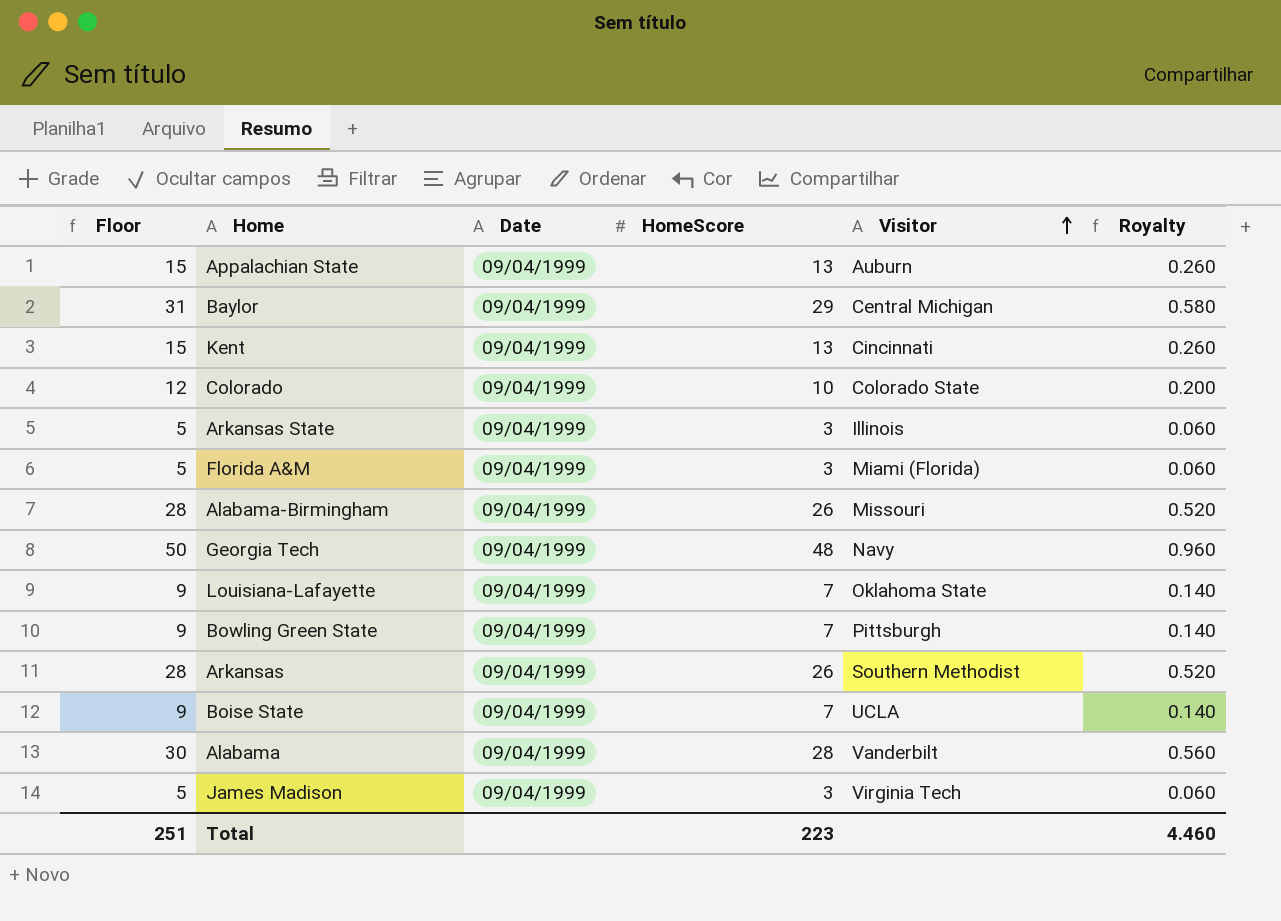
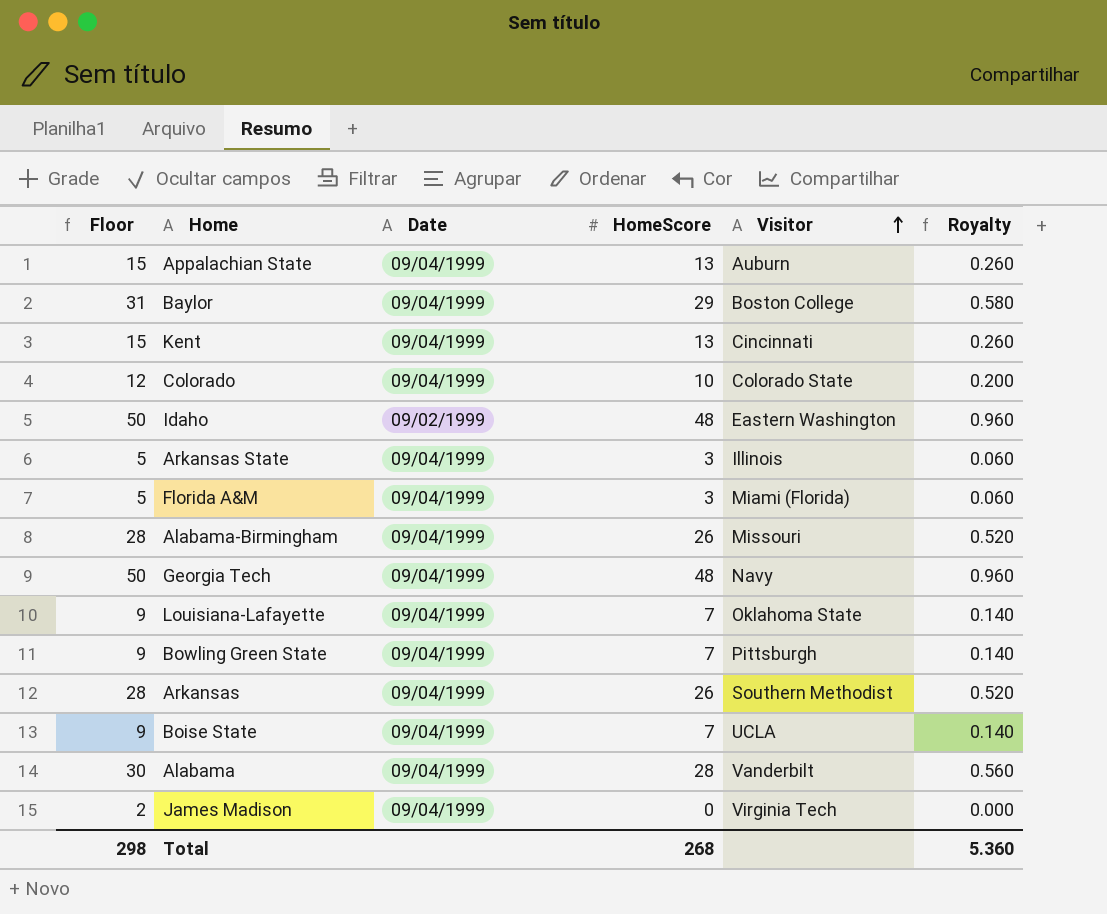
Baylor | Visitor: Central Michigan -> Boston College
row Idaho: none -> 50 | 09/02/1999 | 48 | Eastern Washington | 0.960
James Madison | Floor: 5 -> 2
James Madison | HomeScore: 3 -> 0
James Madison | Royalty: 0.060 -> 0.000
Total | Floor: 251 -> 298
Total | HomeScore: 223 -> 268
Total | Royalty: 4.460 -> 5.360

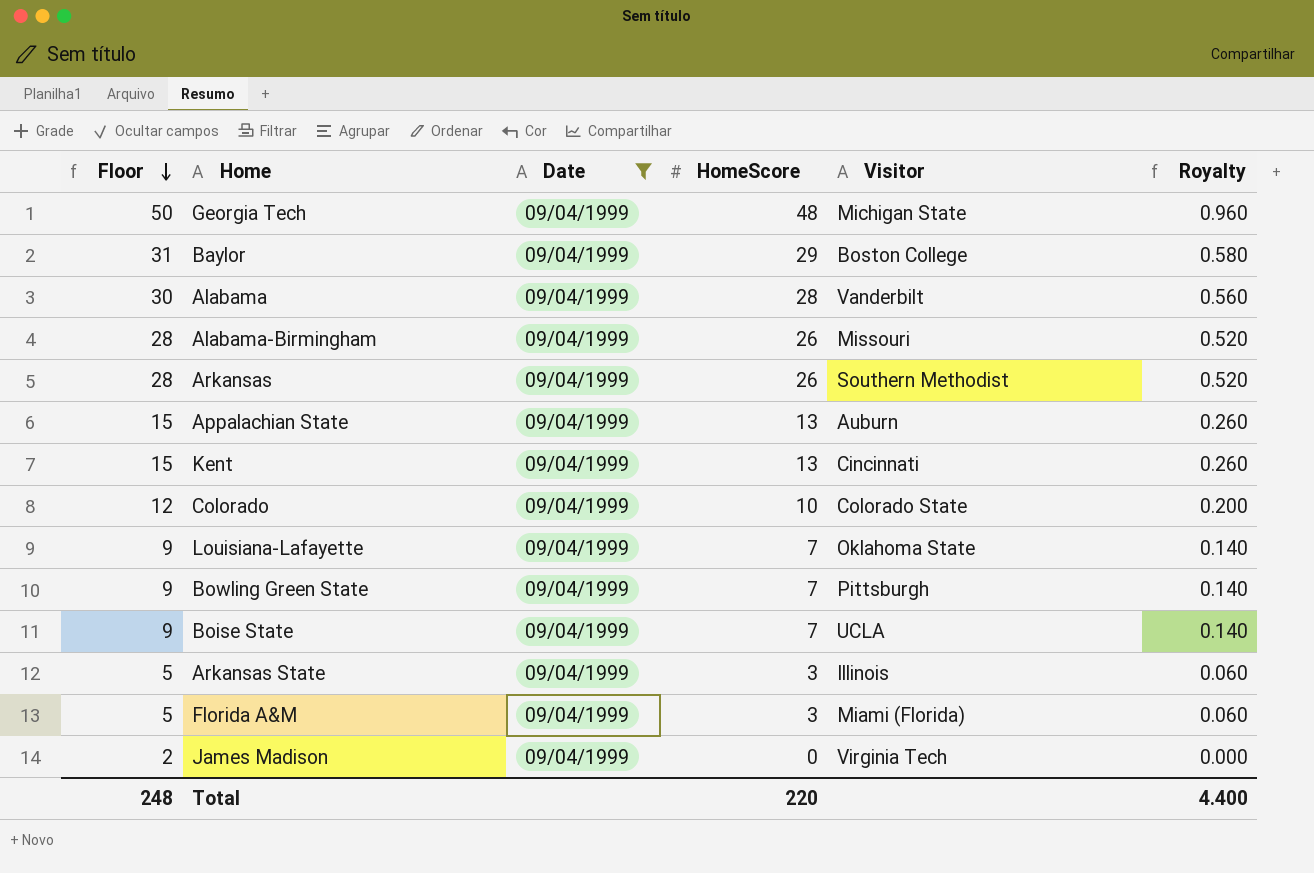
filter: none -> Date = 09/04/1999
row order: Visitor ascending -> Floor descending
Georgia Tech | Visitor: Navy -> Michigan State
Total | Floor: 298 -> 248
Total | HomeScore: 268 -> 220
Total | Royalty: 5.360 -> 4.400

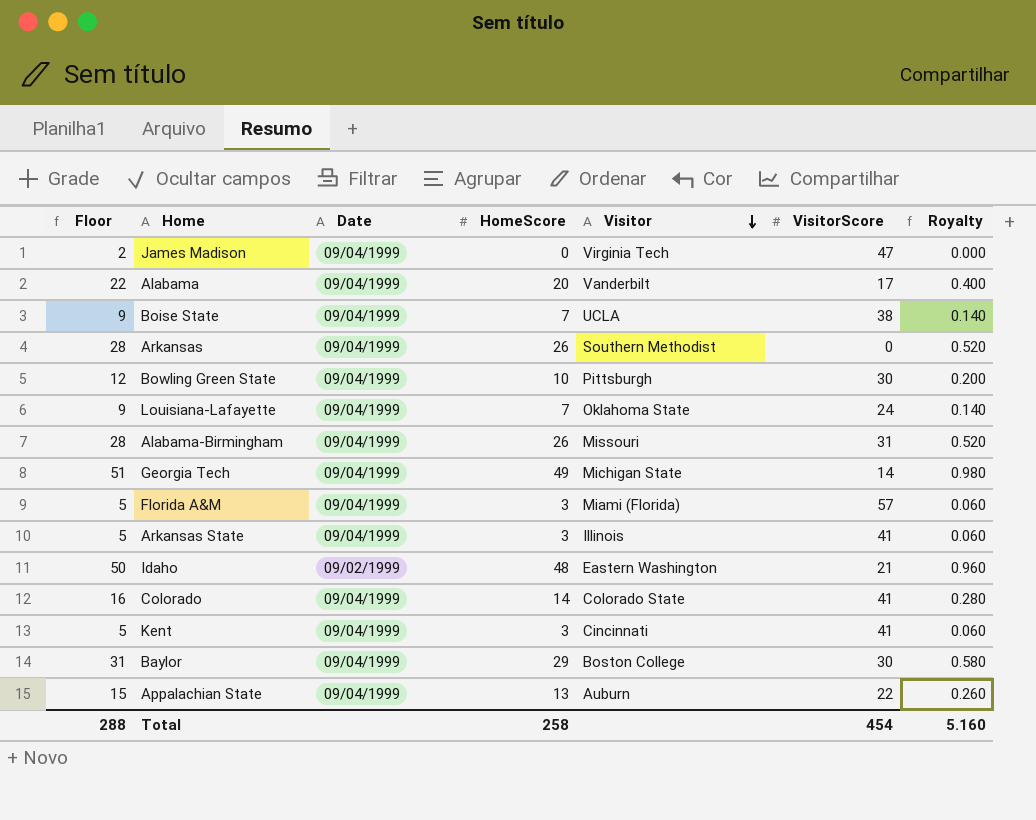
filter: Date = 09/04/1999 -> none
row order: Floor descending -> Visitor descending
column VisitorScore | position: none -> 6
Alabama | Floor: 30 -> 22
Alabama | HomeScore: 28 -> 20
Alabama | Royalty: 0.560 -> 0.400
Bowling Green State | Floor: 9 -> 12
Bowling Green State | HomeScore: 7 -> 10
Bowling Green State | Royalty: 0.140 -> 0.200
Georgia Tech | Floor: 50 -> 51
Georgia Tech | HomeScore: 48 -> 49
Georgia Tech | Royalty: 0.960 -> 0.980
Colorado | Floor: 12 -> 16
Colorado | HomeScore: 10 -> 14
Colorado | Royalty: 0.200 -> 0.280
Kent | Floor: 15 -> 5
Kent | HomeScore: 13 -> 3
Kent | Royalty: 0.260 -> 0.060
Total | Floor: 248 -> 288
Total | HomeScore: 220 -> 258
Total | Royalty: 4.400 -> 5.160

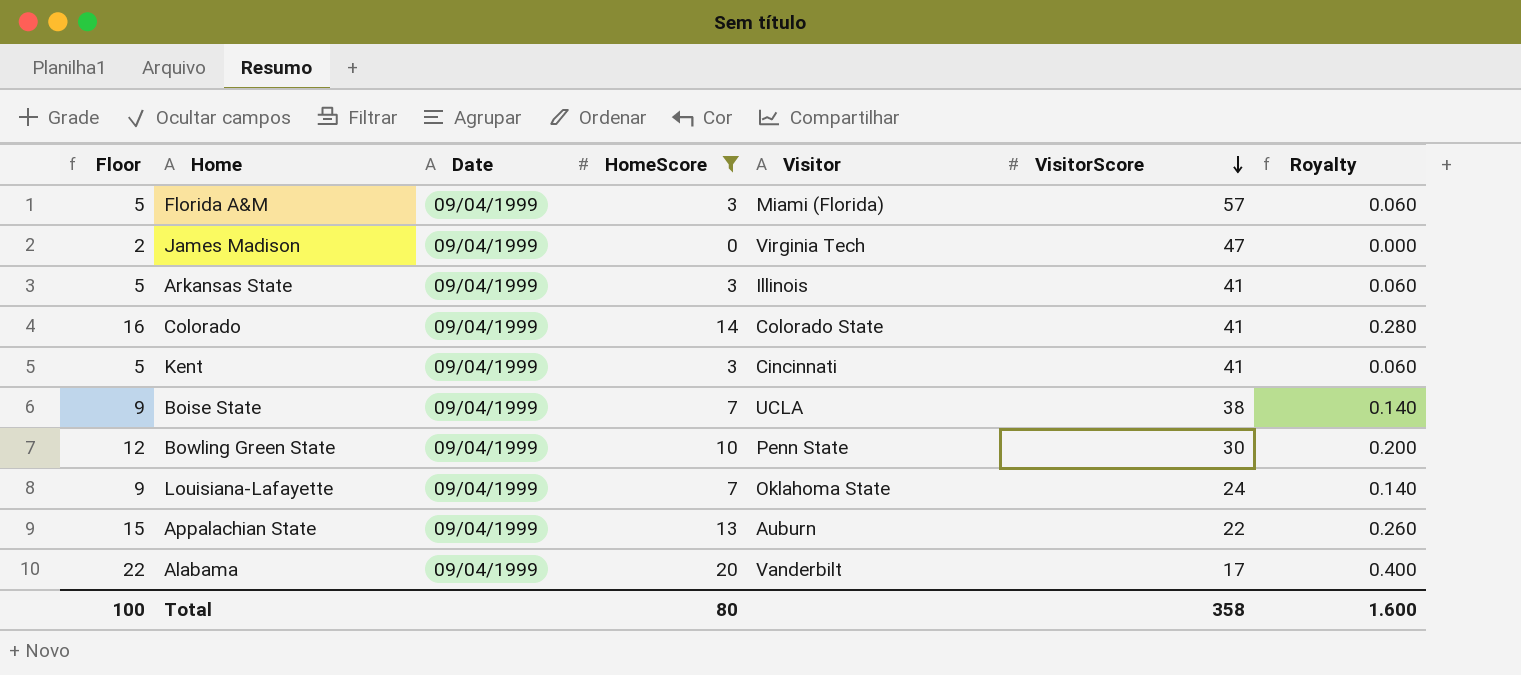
filter: none -> HomeScore <= 20
row order: Visitor descending -> VisitorScore descending
Bowling Green State | Visitor: Pittsburgh -> Penn State
Total | Floor: 288 -> 100
Total | HomeScore: 258 -> 80
Total | VisitorScore: 454 -> 358
Total | Royalty: 5.160 -> 1.600

